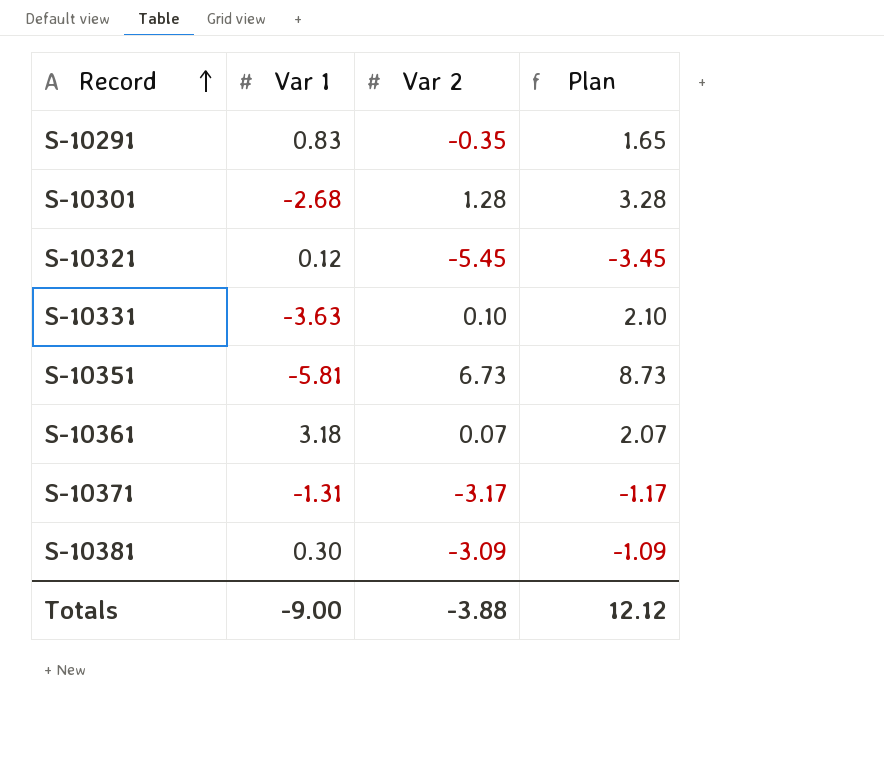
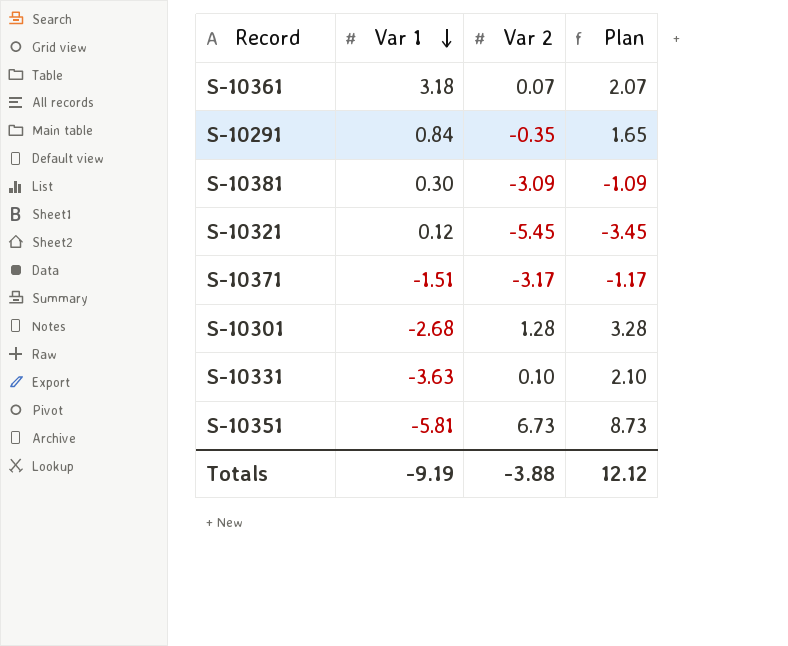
row order: Record ascending -> Var 1 descending
S-10291 | Var 1: 0.83 -> 0.84
S-10371 | Var 1: -1.31 -> -1.51
Totals | Var 1: -9.00 -> -9.19

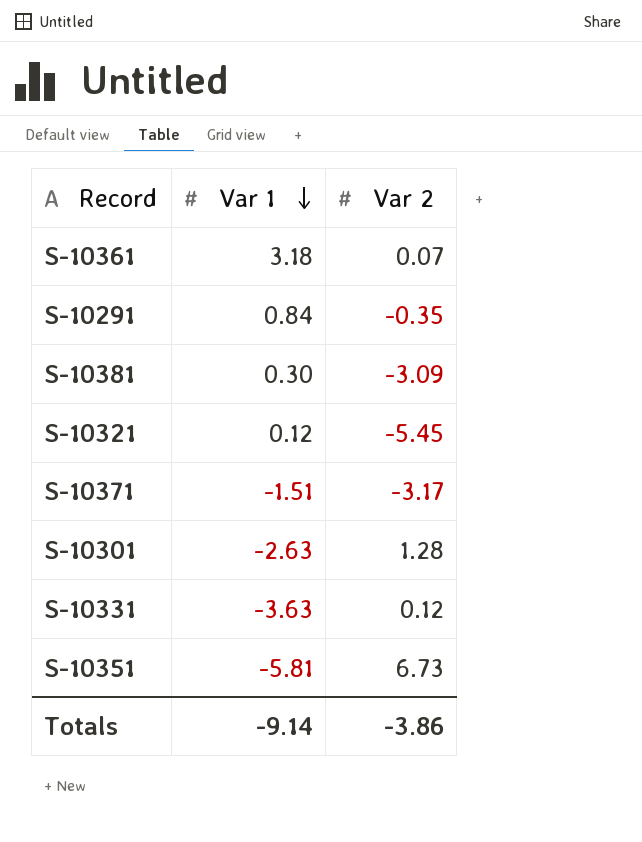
column Plan | formula: [Var 2] + 2 -> none
S-10301 | Var 1: -2.68 -> -2.63
S-10331 | Var 2: 0.10 -> 0.12
Totals | Var 1: -9.19 -> -9.14
Totals | Var 2: -3.88 -> -3.86

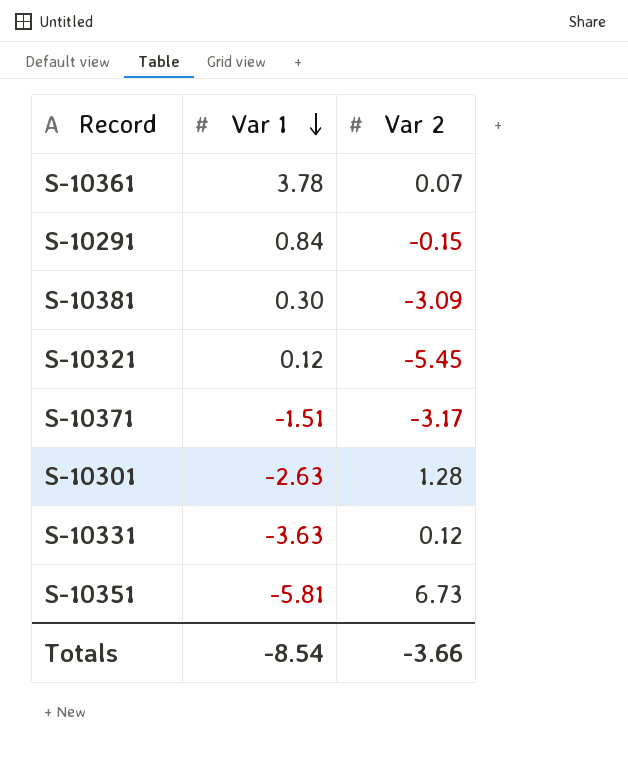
S-10361 | Var 1: 3.18 -> 3.78
S-10291 | Var 2: -0.35 -> -0.15
Totals | Var 1: -9.14 -> -8.54
Totals | Var 2: -3.86 -> -3.66

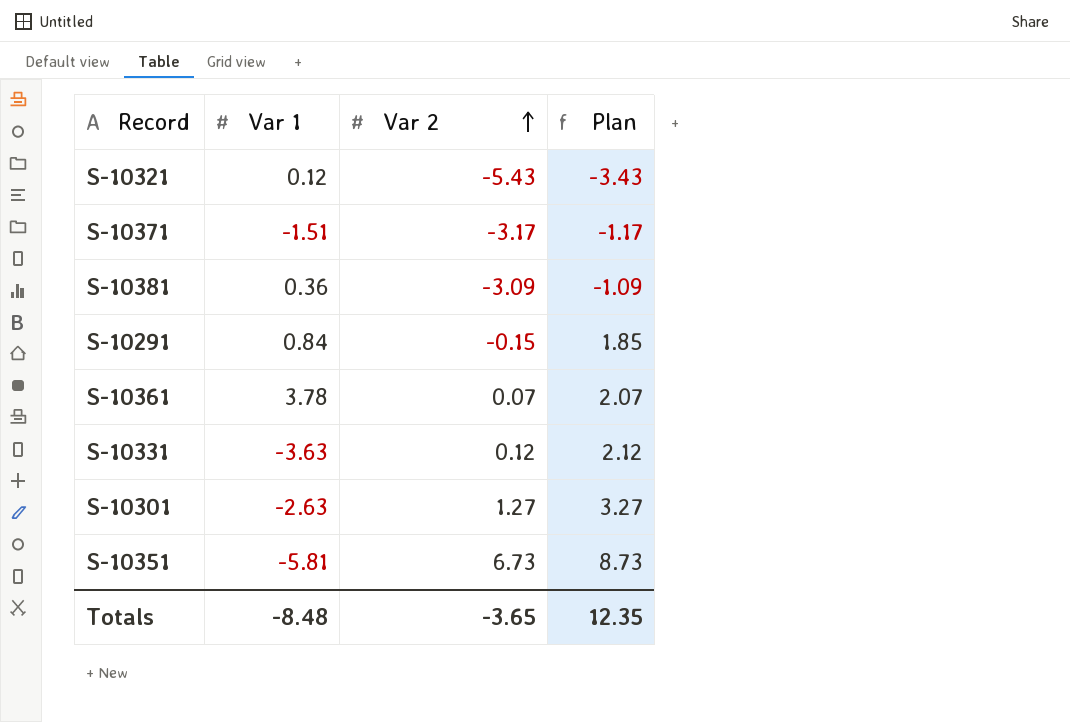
row order: Var 1 descending -> Var 2 ascending
column Plan | formula: none -> [Var 2] + 2
S-10321 | Var 2: -5.45 -> -5.43
S-10381 | Var 1: 0.30 -> 0.36
S-10301 | Var 2: 1.28 -> 1.27
Totals | Var 1: -8.54 -> -8.48
Totals | Var 2: -3.66 -> -3.65

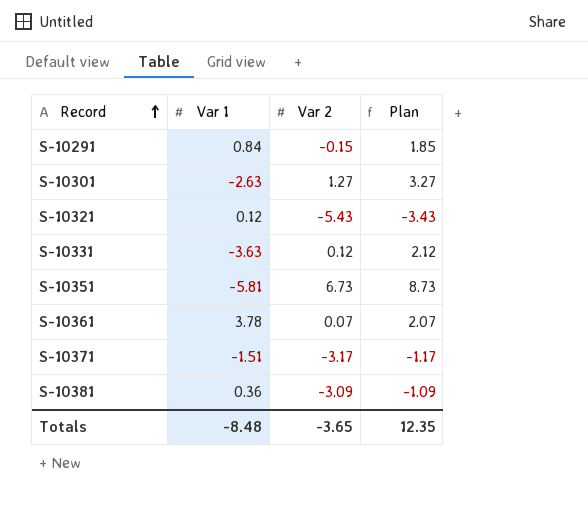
row order: Var 2 ascending -> Record ascending

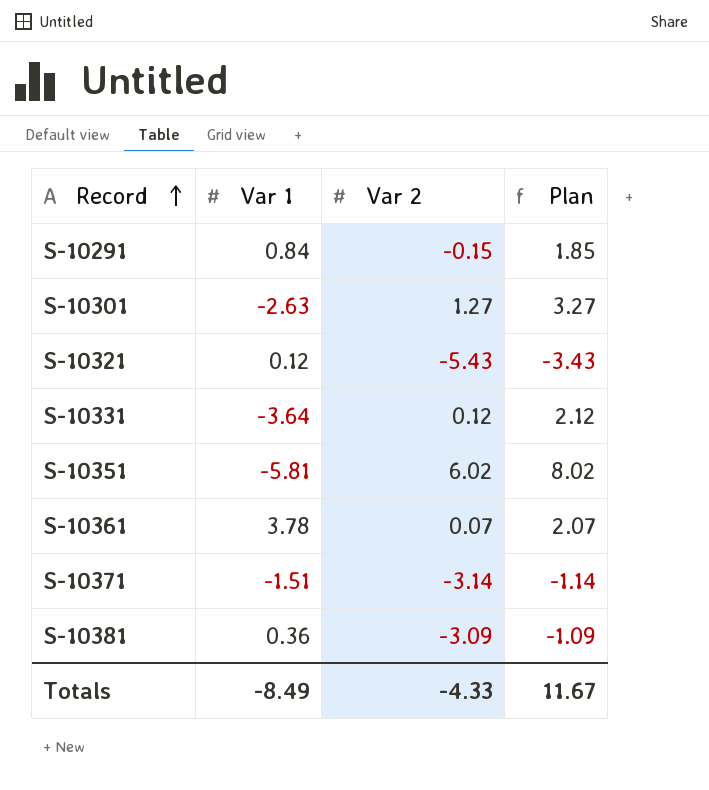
S-10331 | Var 1: -3.63 -> -3.64
S-10351 | Var 2: 6.73 -> 6.02
S-10351 | Plan: 8.73 -> 8.02
S-10371 | Var 2: -3.17 -> -3.14
S-10371 | Plan: -1.17 -> -1.14
Totals | Var 1: -8.48 -> -8.49
Totals | Var 2: -3.65 -> -4.33
Totals | Plan: 12.35 -> 11.67

